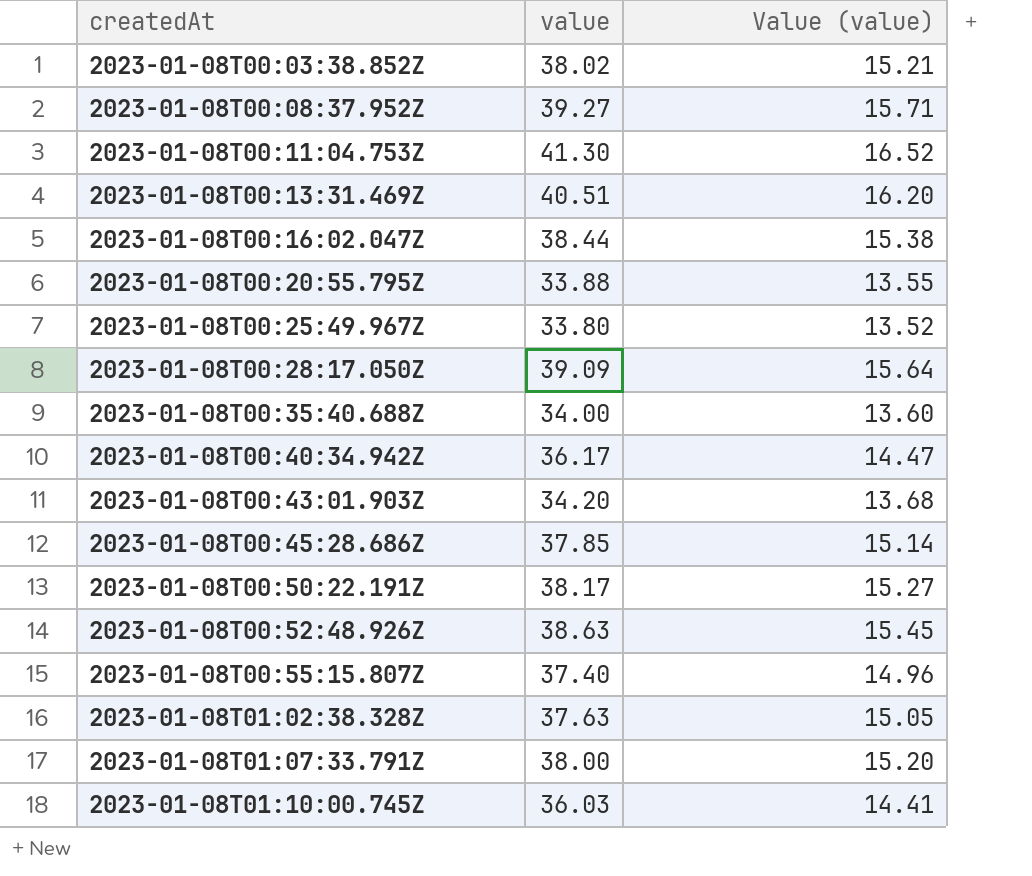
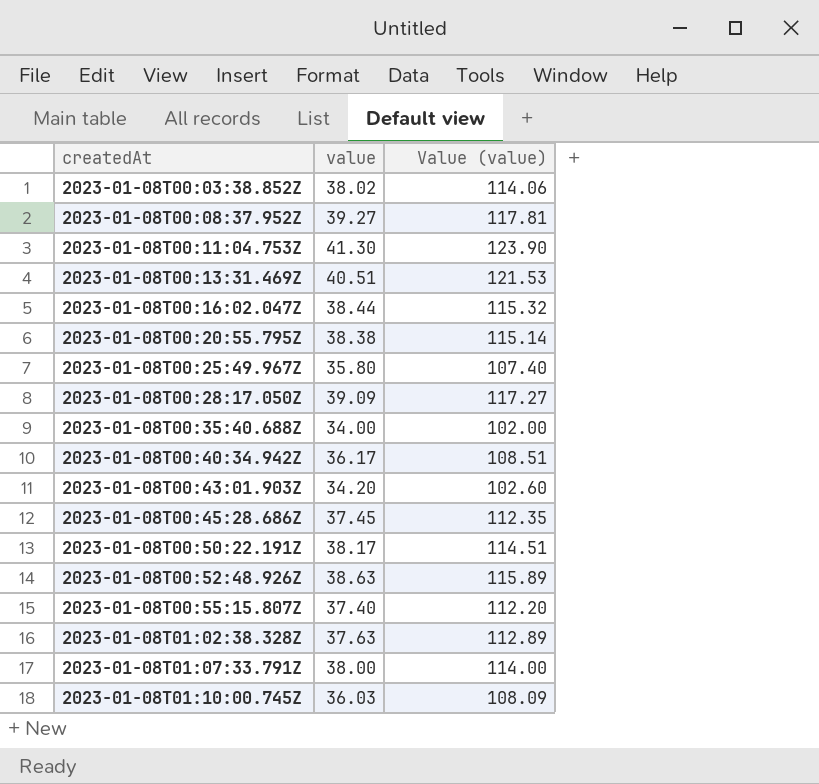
column Value (value) | formula: [value] * 0.4 -> [value] * 3
2023-01-08T00:20:55.795Z | value: 33.88 -> 38.38
2023-01-08T00:25:49.967Z | value: 33.80 -> 35.80
2023-01-08T00:45:28.686Z | value: 37.85 -> 37.45

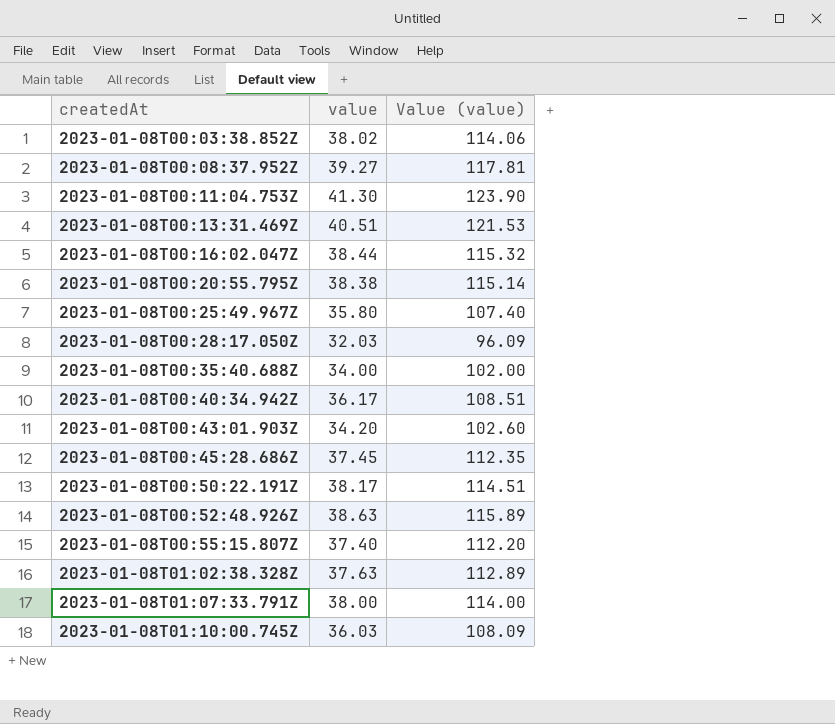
2023-01-08T00:28:17.050Z | value: 39.09 -> 32.03
2023-01-08T00:28:17.050Z | Value (value): 117.27 -> 96.09

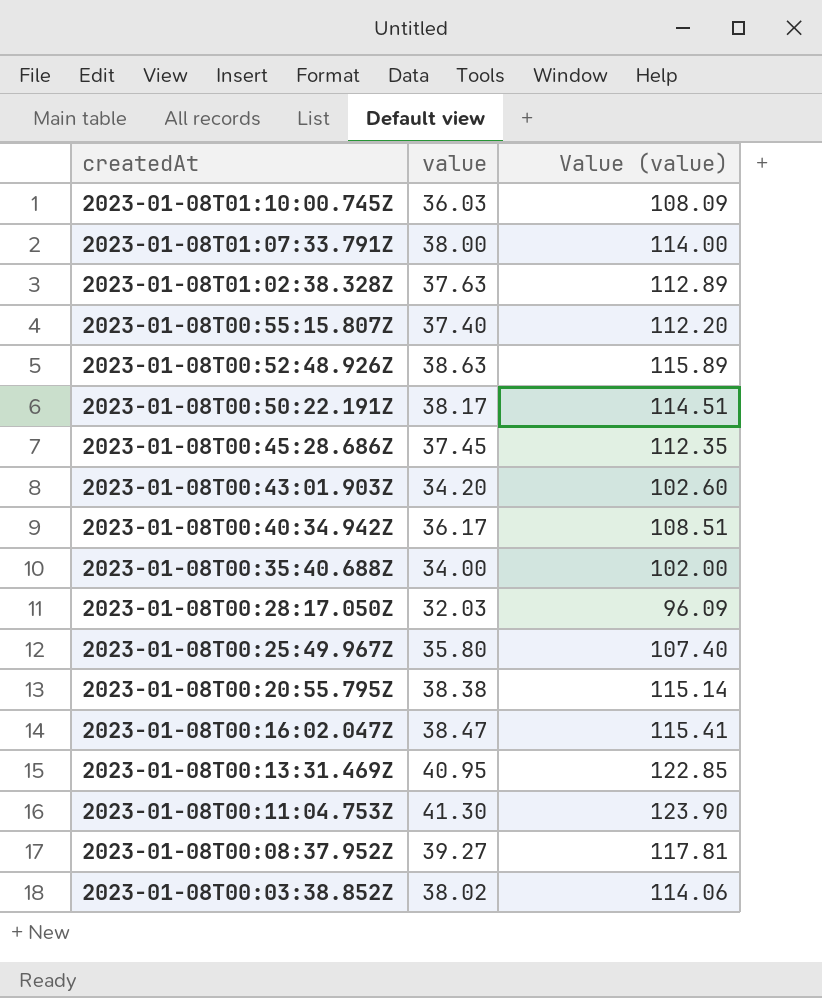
row order: createdAt ascending -> createdAt descending
2023-01-08T00:16:02.047Z | value: 38.44 -> 38.47
2023-01-08T00:16:02.047Z | Value (value): 115.32 -> 115.41
2023-01-08T00:13:31.469Z | value: 40.51 -> 40.95
2023-01-08T00:13:31.469Z | Value (value): 121.53 -> 122.85

